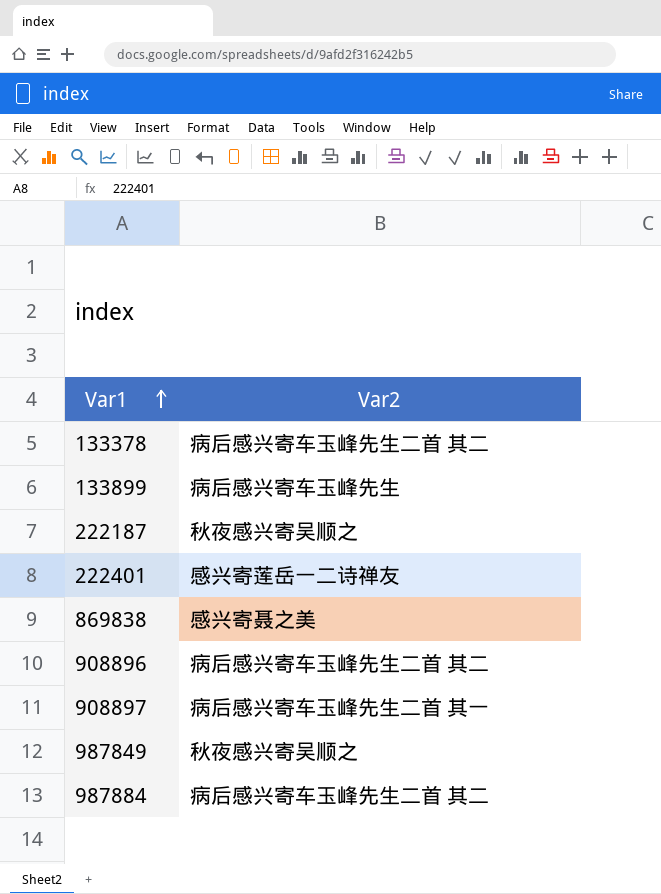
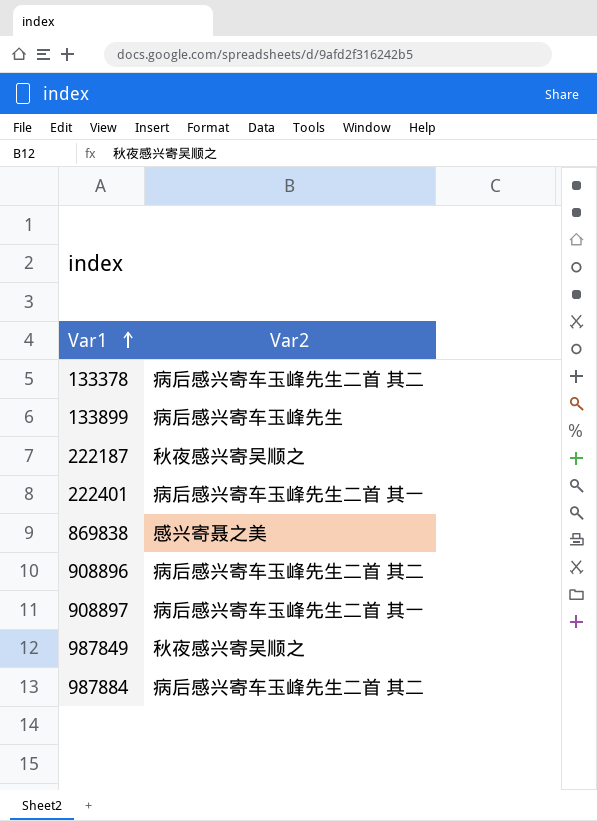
222401 | Var2: 感兴寄莲岳一二诗禅友 -> 病后感兴寄车玉峰先生二首 其一

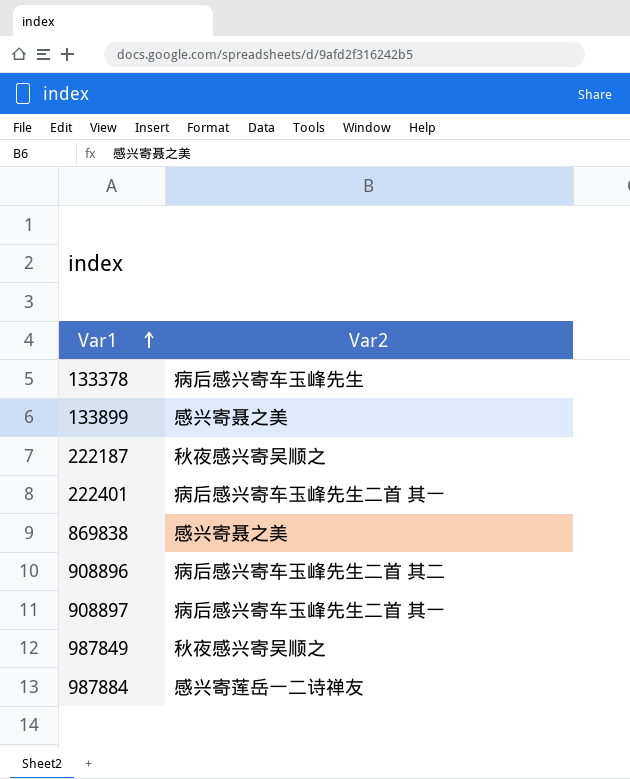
133378 | Var2: 病后感兴寄车玉峰先生二首 其二 -> 病后感兴寄车玉峰先生
133899 | Var2: 病后感兴寄车玉峰先生 -> 感兴寄聂之美
987884 | Var2: 病后感兴寄车玉峰先生二首 其二 -> 感兴寄莲岳一二诗禅友

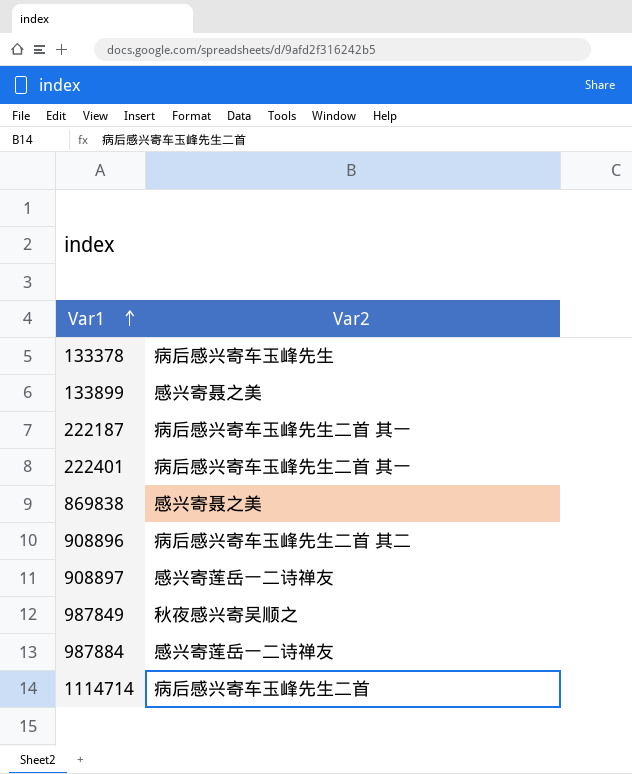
222187 | Var2: 秋夜感兴寄吴顺之 -> 病后感兴寄车玉峰先生二首 其一
908897 | Var2: 病后感兴寄车玉峰先生二首 其一 -> 感兴寄莲岳一二诗禅友
row 1114714: none -> 病后感兴寄车玉峰先生二首

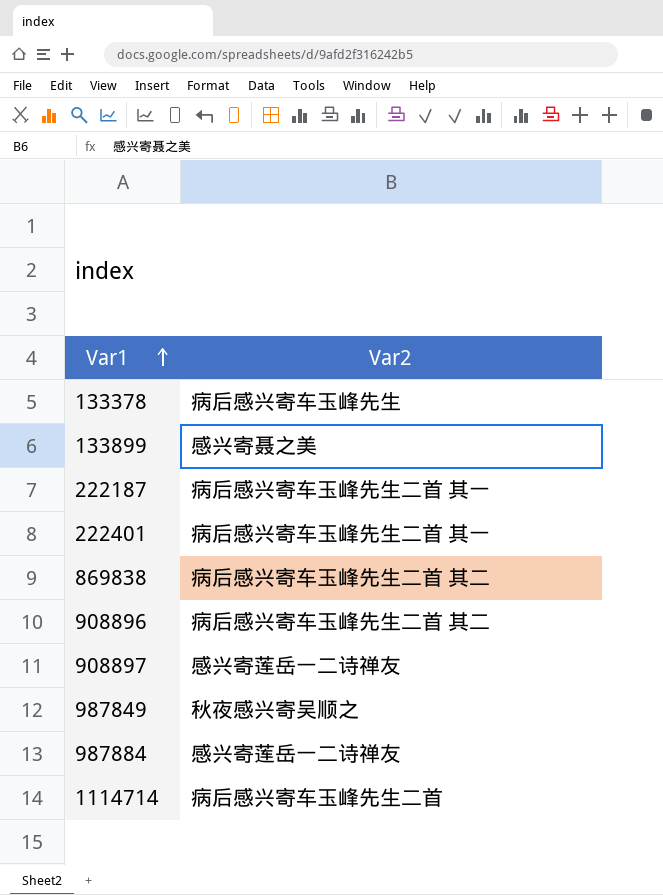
869838 | Var2: 感兴寄聂之美 -> 病后感兴寄车玉峰先生二首 其二

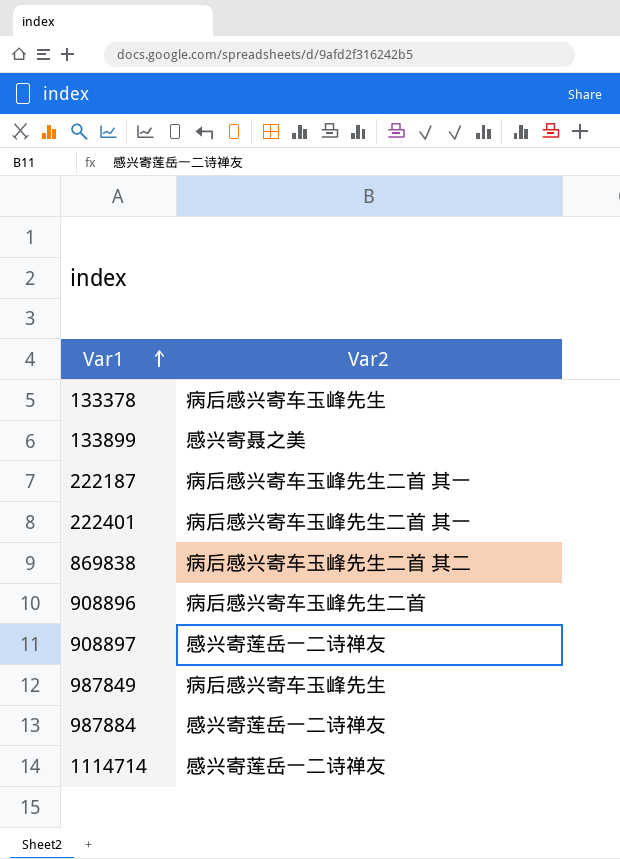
908896 | Var2: 病后感兴寄车玉峰先生二首 其二 -> 病后感兴寄车玉峰先生二首
987849 | Var2: 秋夜感兴寄吴顺之 -> 病后感兴寄车玉峰先生
1114714 | Var2: 病后感兴寄车玉峰先生二首 -> 感兴寄莲岳一二诗禅友

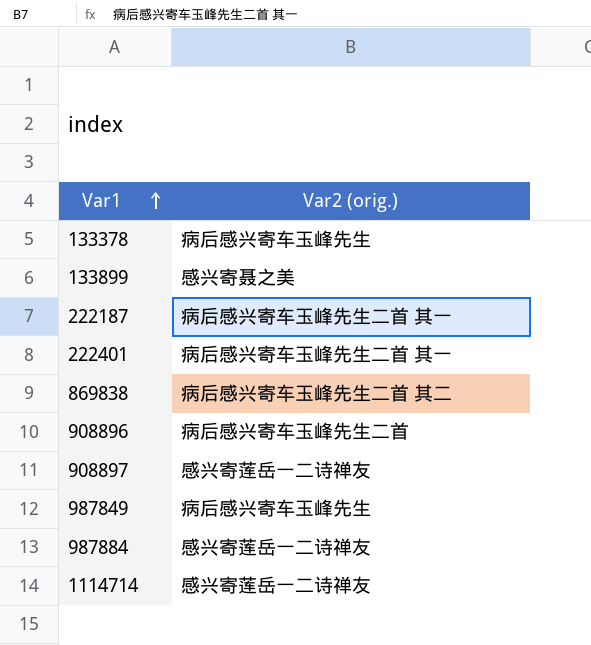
column name: Var2 -> Var2 (orig.)

